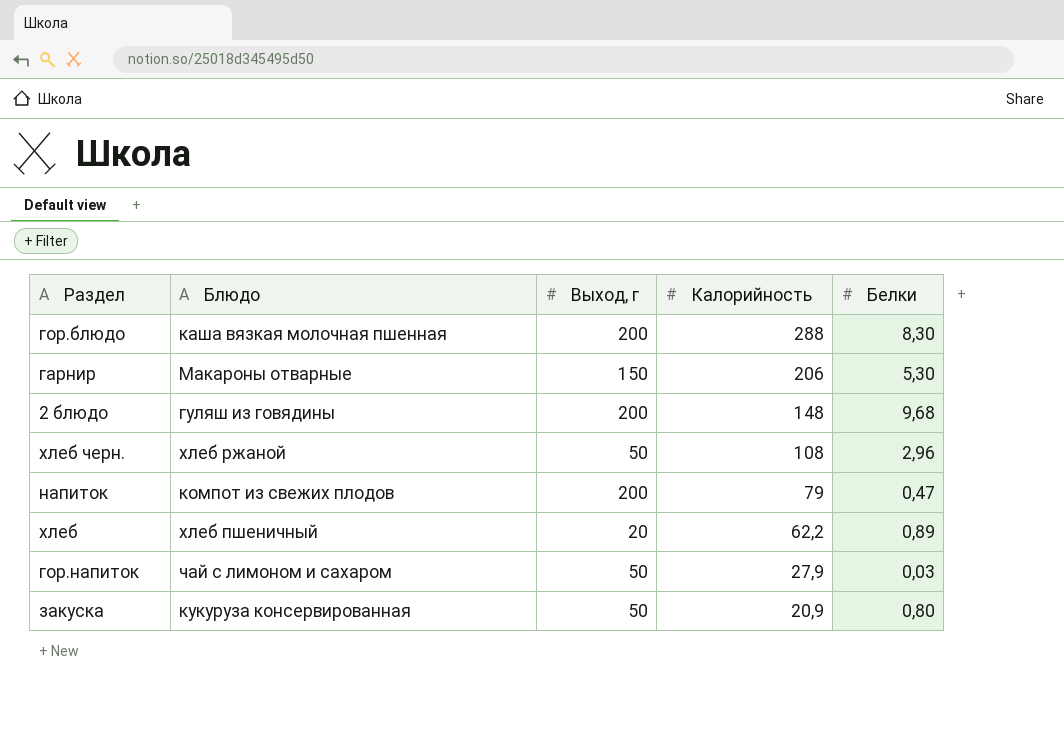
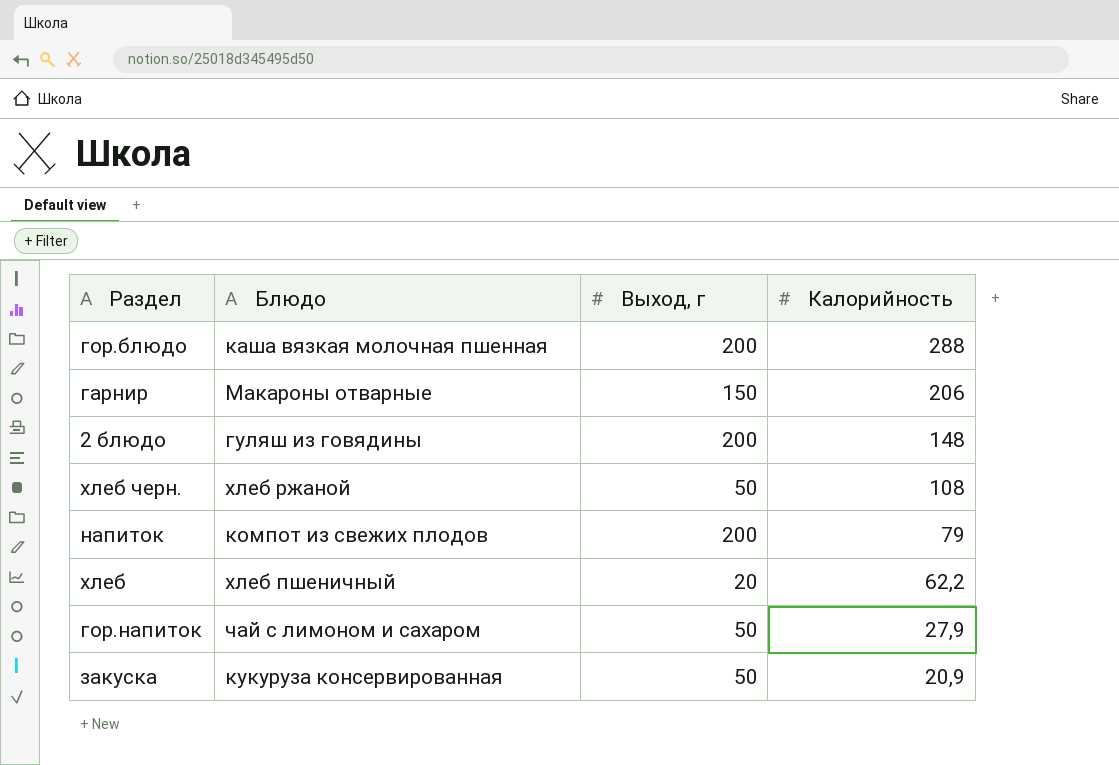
column Белки | position: 5 -> none

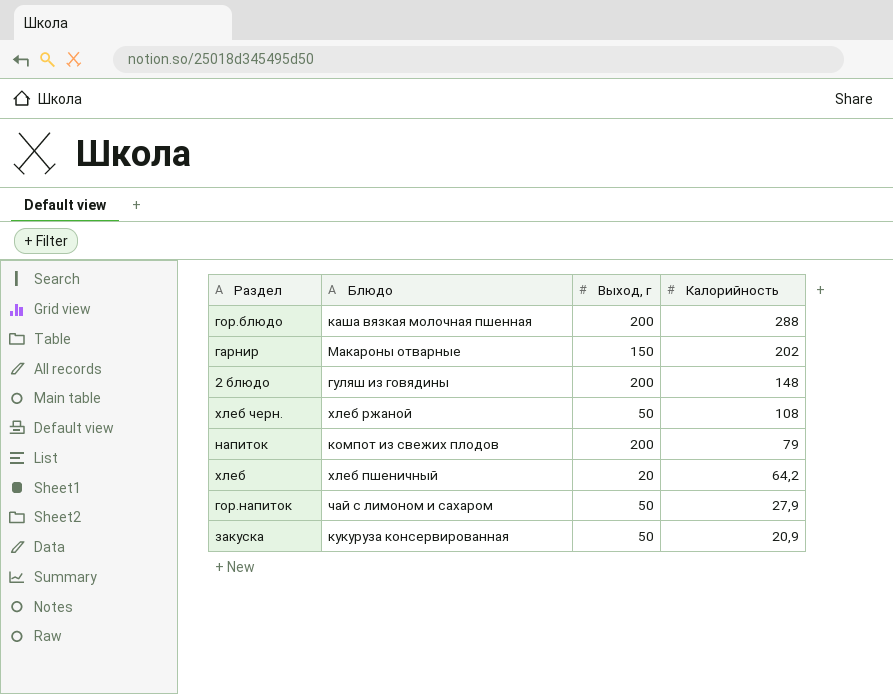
гарнир | Калорийность: 206 -> 202
хлеб | Калорийность: 62,2 -> 64,2

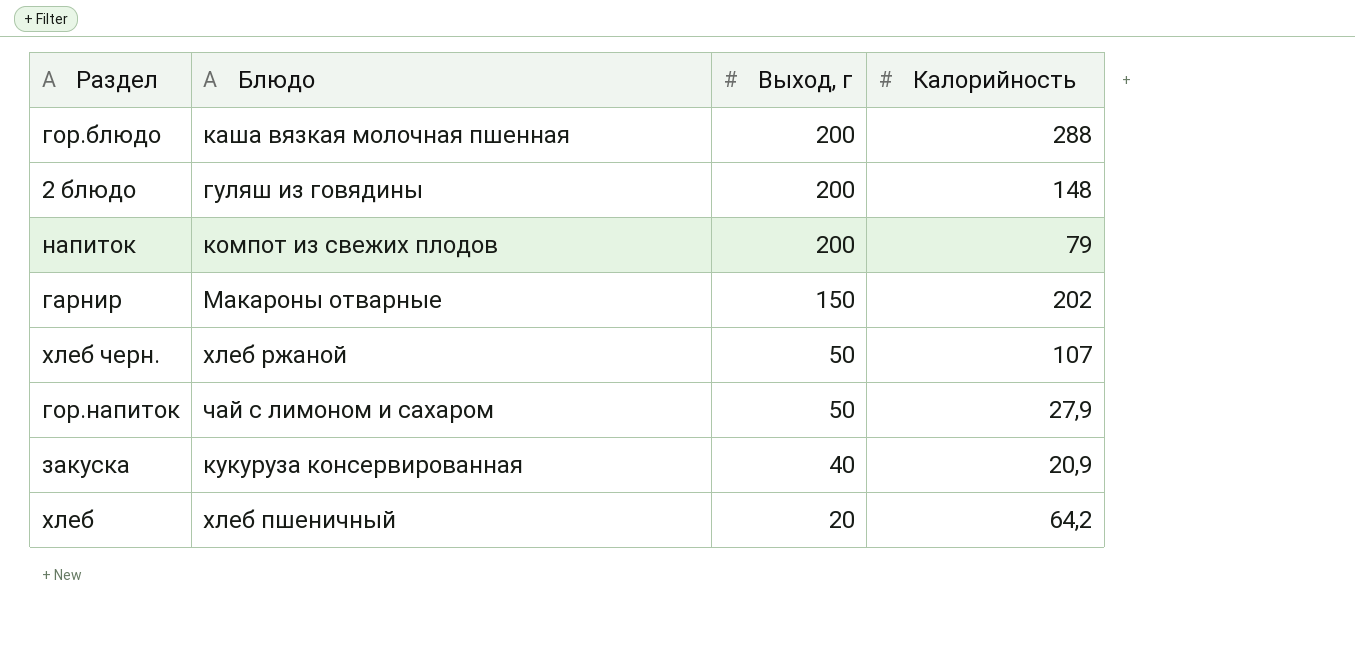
row order: Калорийность descending -> Выход, г descending
хлеб черн. | Калорийность: 108 -> 107
закуска | Выход, г: 50 -> 40

